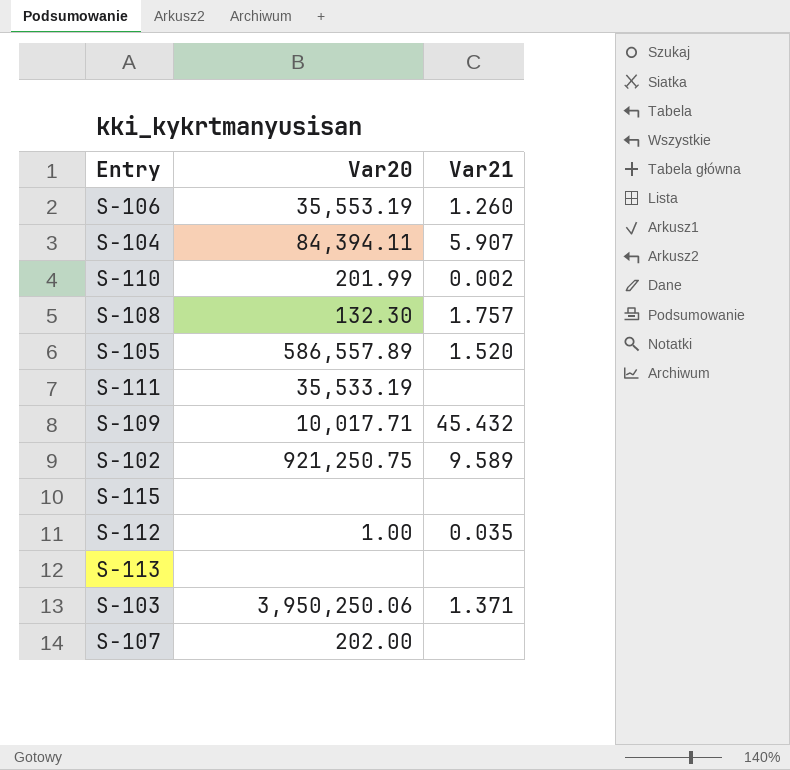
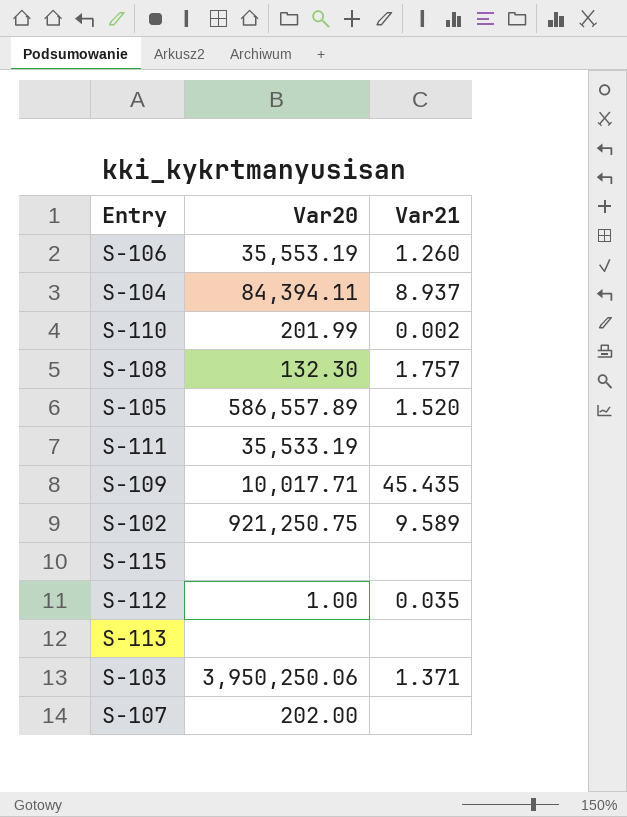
S-104 | Var21: 5.907 -> 8.937
S-109 | Var21: 45.432 -> 45.435

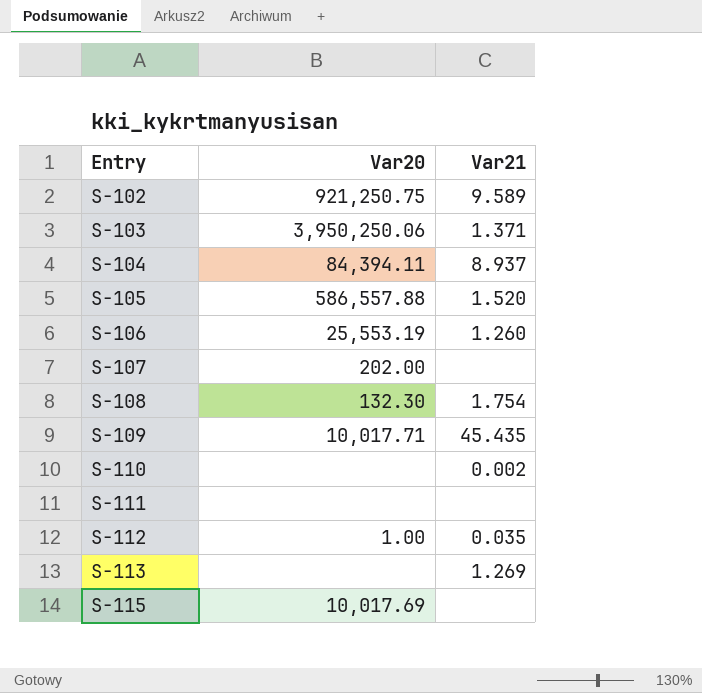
row order: none -> Entry ascending
S-105 | Var20: 586,557.89 -> 586,557.88
S-106 | Var20: 35,553.19 -> 25,553.19
S-108 | Var21: 1.757 -> 1.754
S-110 | Var20: 201.99 -> none
S-111 | Var20: 35,533.19 -> none
S-113 | Var21: none -> 1.269
S-115 | Var20: none -> 10,017.69

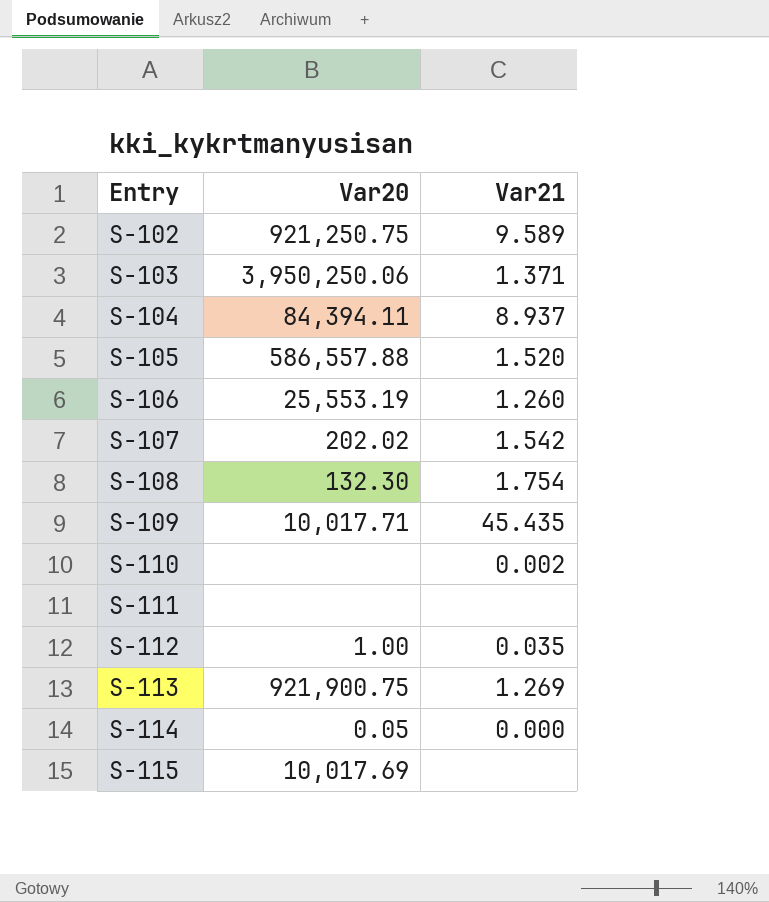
S-107 | Var20: 202.00 -> 202.02
S-107 | Var21: none -> 1.542
S-113 | Var20: none -> 921,900.75
row S-114: none -> 0.05 | 0.000

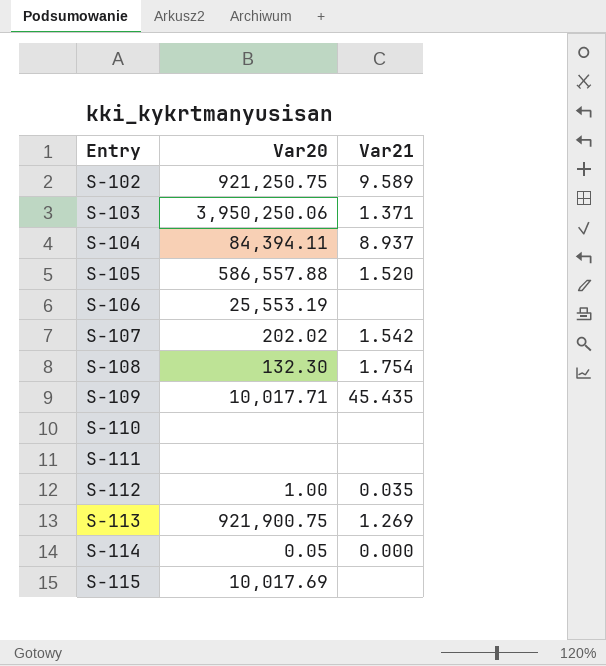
S-106 | Var21: 1.260 -> none
S-110 | Var21: 0.002 -> none

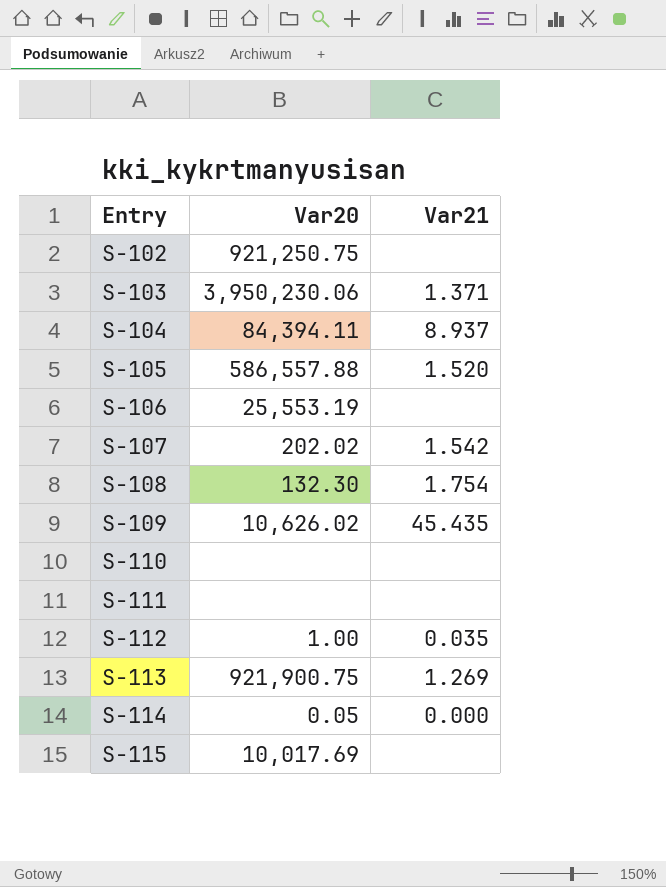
S-102 | Var21: 9.589 -> none
S-103 | Var20: 3,950,250.06 -> 3,950,230.06
S-109 | Var20: 10,017.71 -> 10,626.02

